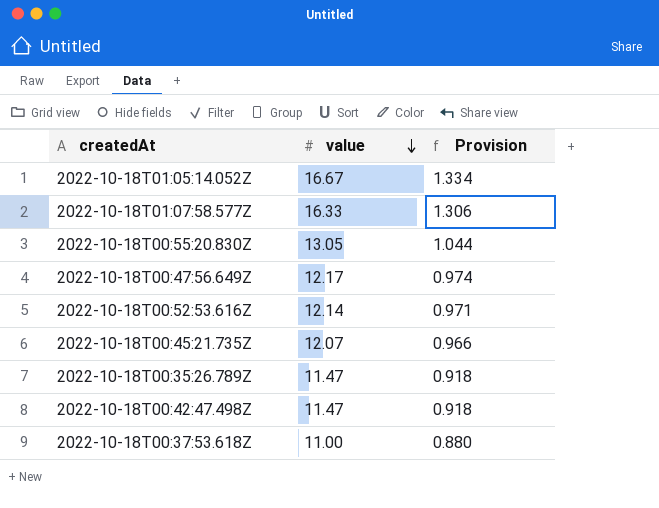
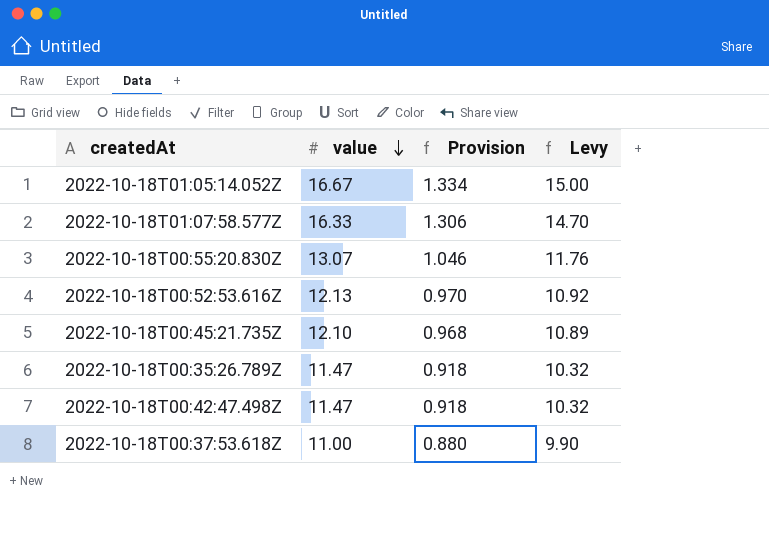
column Levy | formula: none -> [value] * 0.9
row 2022-10-18T00:47:56.649Z: 12.17 | 0.974 -> none
2022-10-18T00:55:20.830Z | value: 13.05 -> 13.07
2022-10-18T00:55:20.830Z | Provision: 1.044 -> 1.046
2022-10-18T00:52:53.616Z | value: 12.14 -> 12.13
2022-10-18T00:52:53.616Z | Provision: 0.971 -> 0.970
2022-10-18T00:45:21.735Z | value: 12.07 -> 12.10
2022-10-18T00:45:21.735Z | Provision: 0.966 -> 0.968

